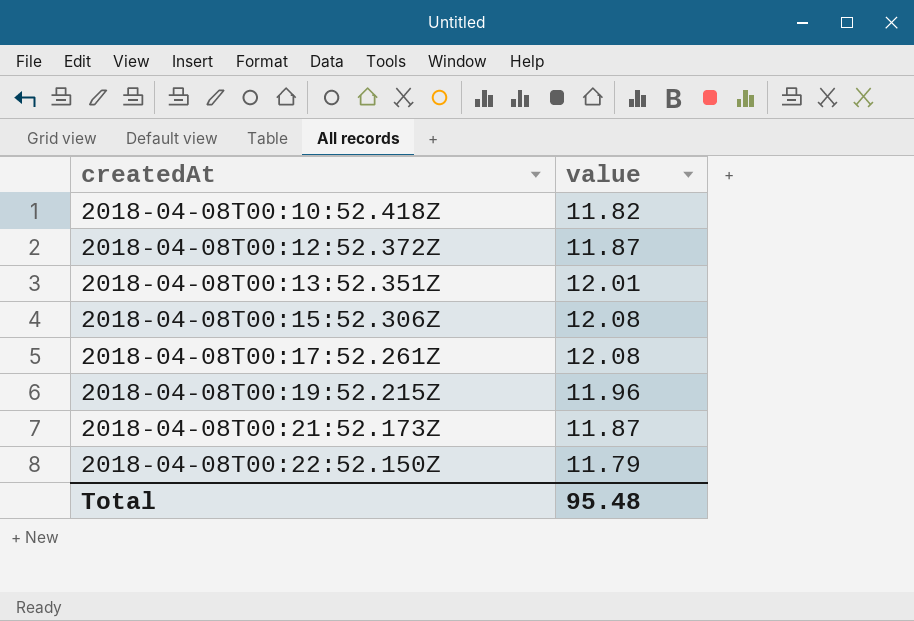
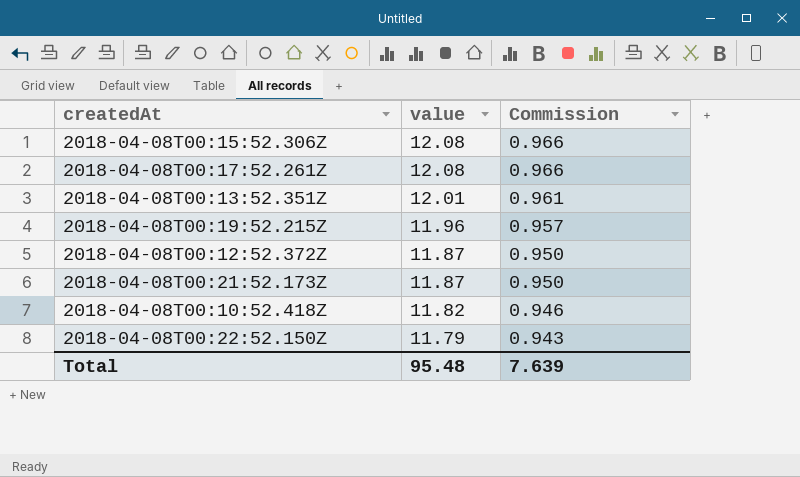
row order: createdAt ascending -> value descending
column Commission | formula: none -> [value] * 0.08

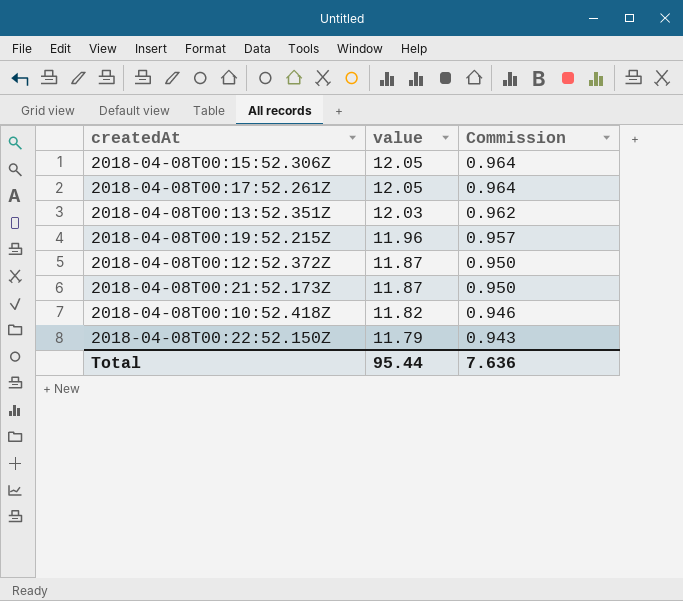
2018-04-08T00:15:52.306Z | value: 12.08 -> 12.05
2018-04-08T00:15:52.306Z | Commission: 0.966 -> 0.964
2018-04-08T00:17:52.261Z | value: 12.08 -> 12.05
2018-04-08T00:17:52.261Z | Commission: 0.966 -> 0.964
2018-04-08T00:13:52.351Z | value: 12.01 -> 12.03
2018-04-08T00:13:52.351Z | Commission: 0.961 -> 0.962
Total | value: 95.48 -> 95.44
Total | Commission: 7.639 -> 7.636

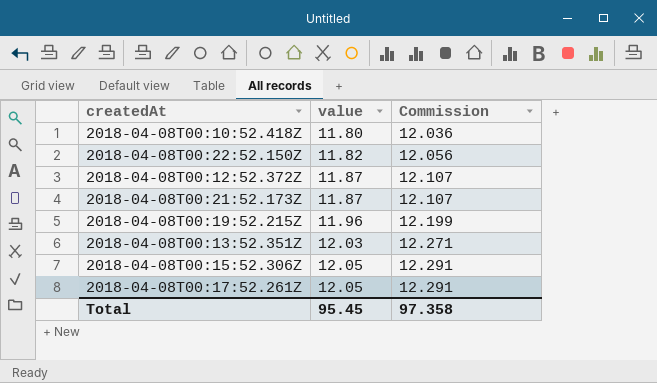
row order: value descending -> value ascending
column Commission | formula: [value] * 0.08 -> [value] * 1.02
2018-04-08T00:10:52.418Z | value: 11.82 -> 11.80
2018-04-08T00:22:52.150Z | value: 11.79 -> 11.82
Total | value: 95.44 -> 95.45
Total | Commission: 7.636 -> 97.358

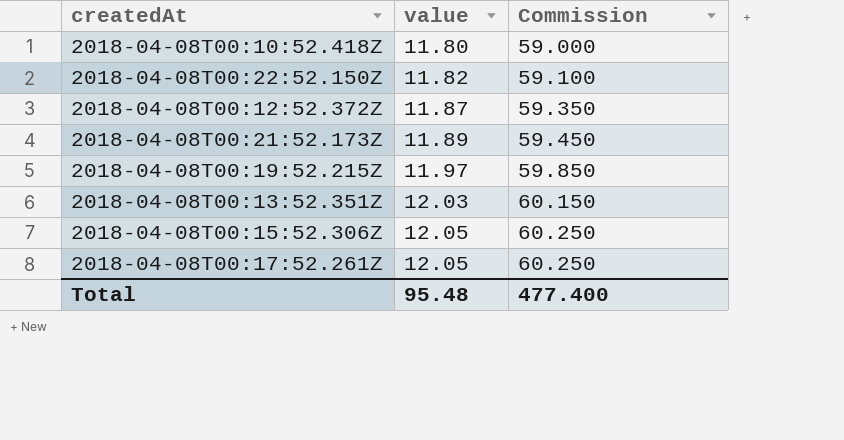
column Commission | formula: [value] * 1.02 -> [value] * 5
2018-04-08T00:21:52.173Z | value: 11.87 -> 11.89
2018-04-08T00:19:52.215Z | value: 11.96 -> 11.97
Total | value: 95.45 -> 95.48
Total | Commission: 97.358 -> 477.400

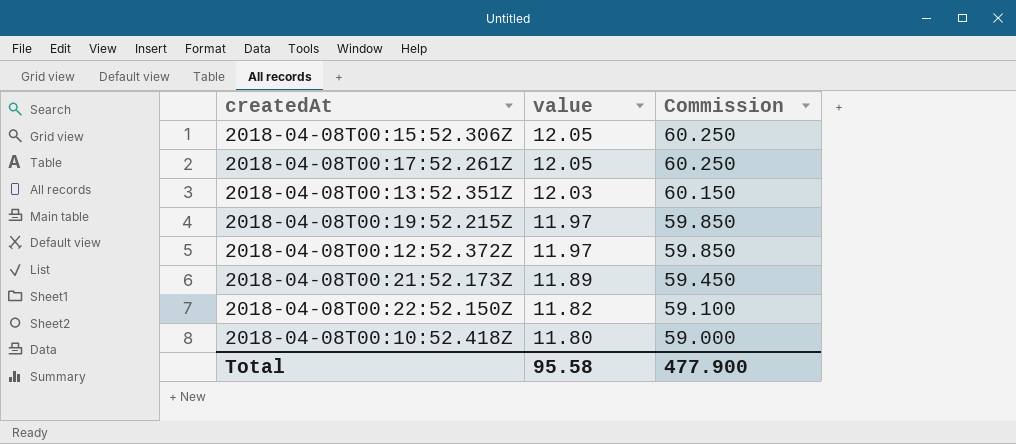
row order: value ascending -> value descending
2018-04-08T00:12:52.372Z | value: 11.87 -> 11.97
2018-04-08T00:12:52.372Z | Commission: 59.350 -> 59.850
Total | value: 95.48 -> 95.58
Total | Commission: 477.400 -> 477.900

